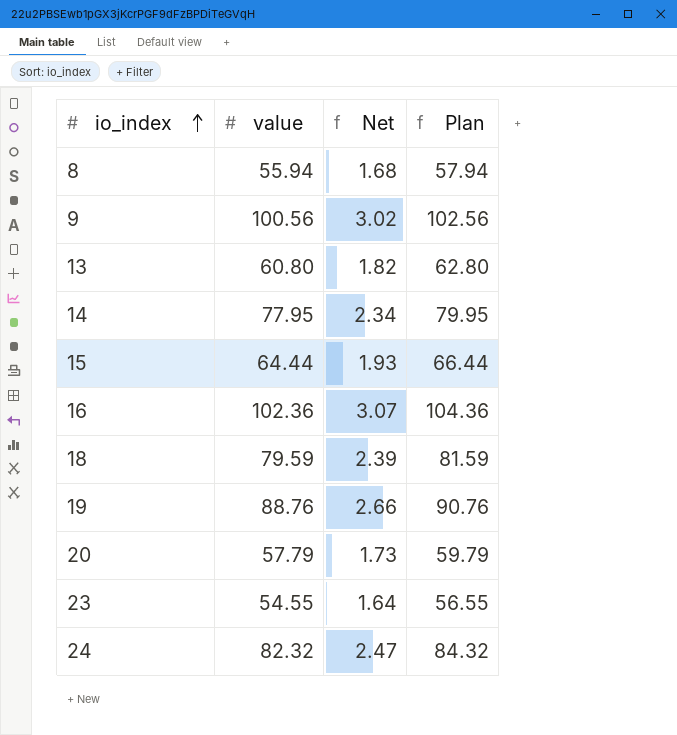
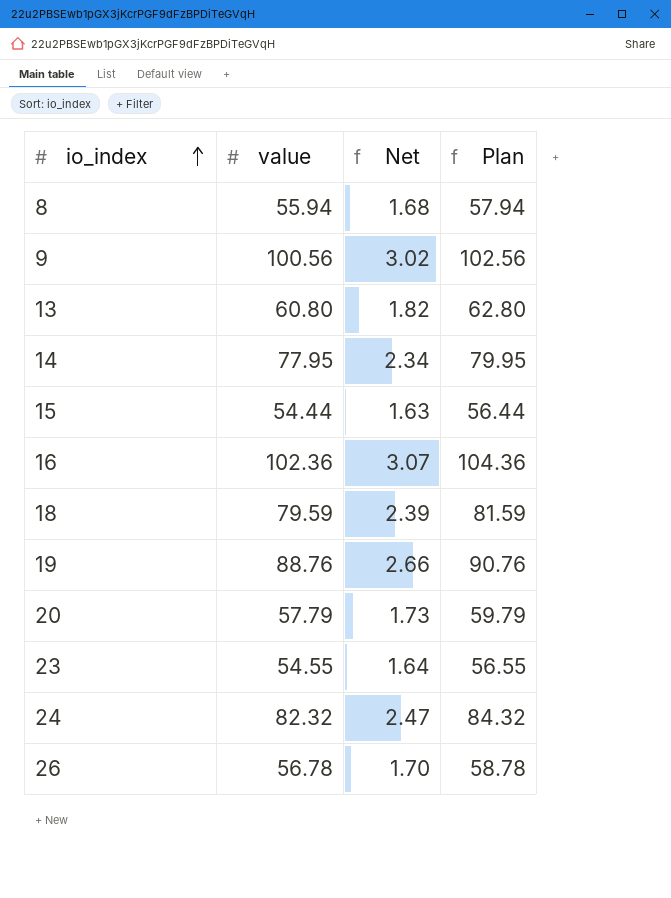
15 | value: 64.44 -> 54.44
15 | Net: 1.93 -> 1.63
15 | Plan: 66.44 -> 56.44
row 26: none -> 56.78 | 1.70 | 58.78

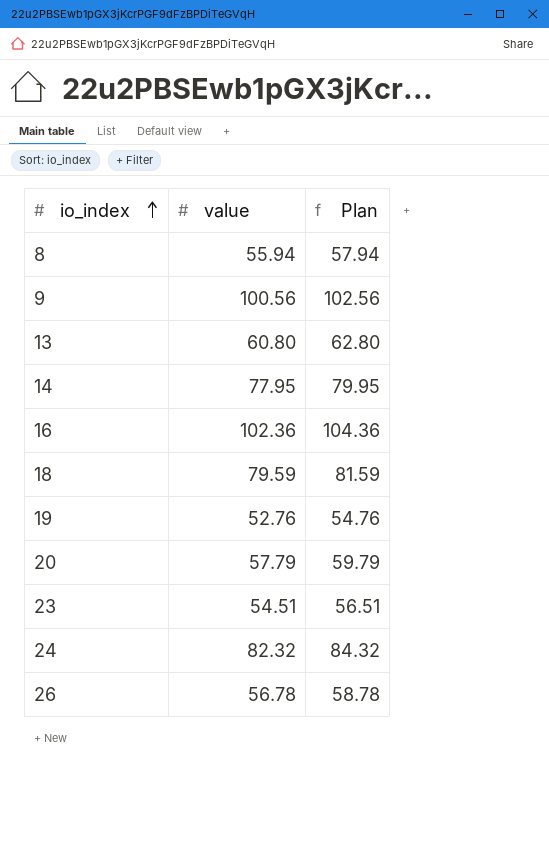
column Net | formula: [value] * 0.03 -> none
row 15: 54.44 | 1.63 | 56.44 -> none
19 | value: 88.76 -> 52.76
19 | Plan: 90.76 -> 54.76
23 | value: 54.55 -> 54.51
23 | Plan: 56.55 -> 56.51

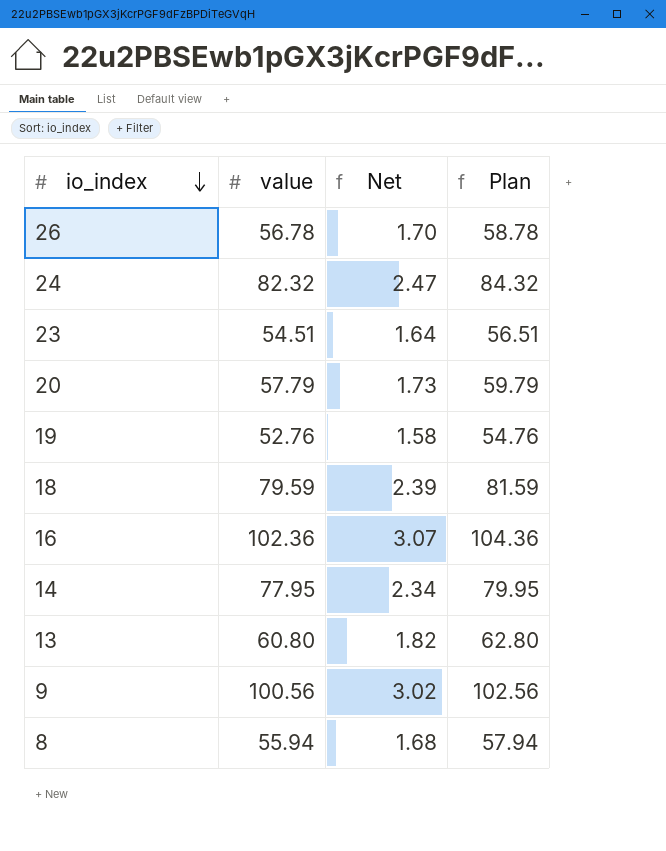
row order: io_index ascending -> io_index descending
column Net | formula: none -> [value] * 0.03

